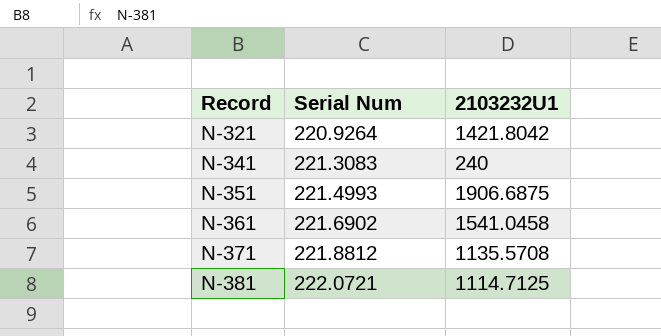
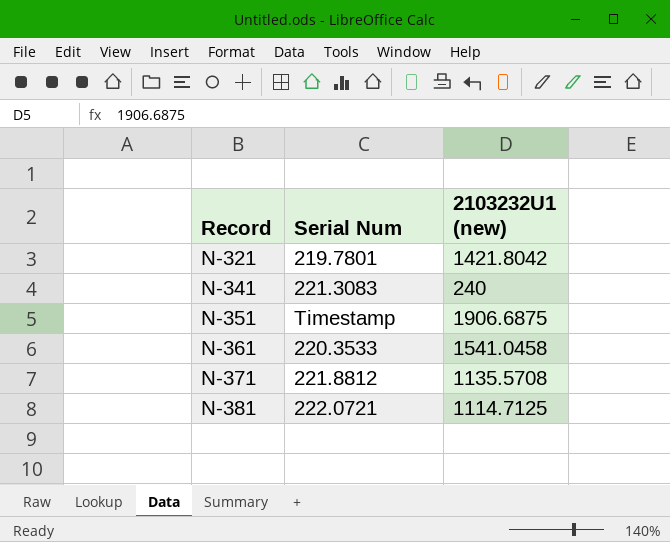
column name: 2103232U1 -> 2103232U1 (new)
N-321 | Serial Num: 220.9264 -> 219.7801
N-351 | Serial Num: 221.4993 -> Timestamp
N-361 | Serial Num: 221.6902 -> 220.3533

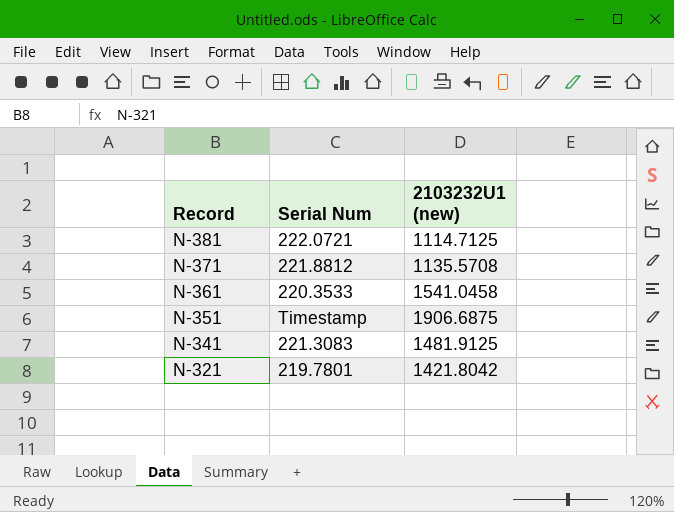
row order: Record ascending -> Record descending
N-341 | 2103232U1 (new): 240 -> 1481.9125

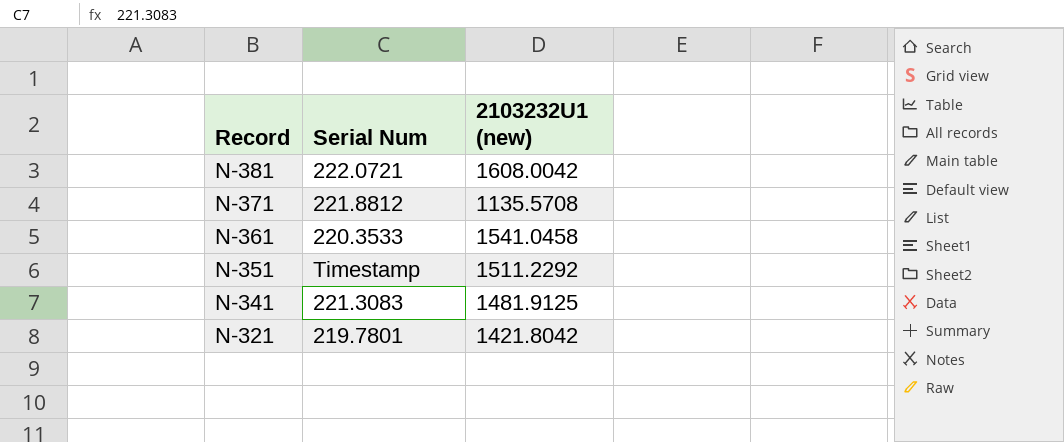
N-381 | 2103232U1 (new): 1114.7125 -> 1608.0042
N-351 | 2103232U1 (new): 1906.6875 -> 1511.2292

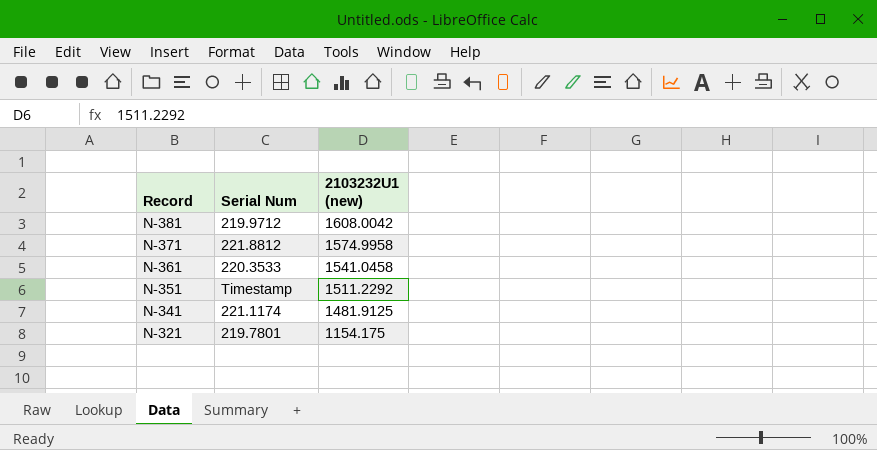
N-381 | Serial Num: 222.0721 -> 219.9712
N-371 | 2103232U1 (new): 1135.5708 -> 1574.9958
N-341 | Serial Num: 221.3083 -> 221.1174
N-321 | 2103232U1 (new): 1421.8042 -> 1154.175

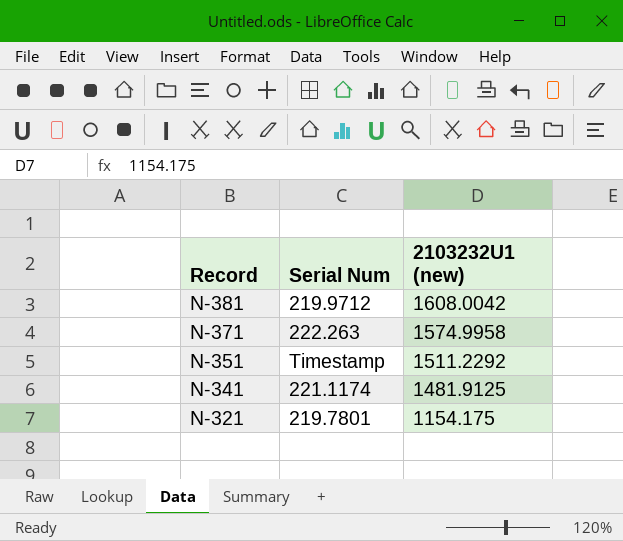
row N-361: 220.3533 | 1541.0458 -> none
N-371 | Serial Num: 221.8812 -> 222.263

